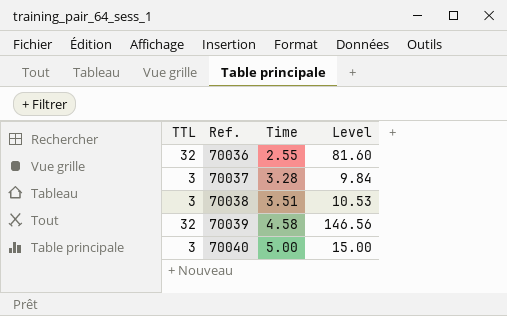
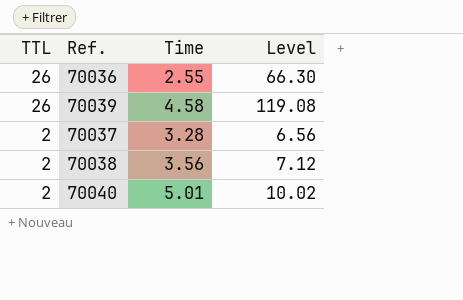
row order: Ref. ascending -> TTL descending
70036 | TTL: 32 -> 26
70036 | Level: 81.60 -> 66.30
70039 | TTL: 32 -> 26
70039 | Level: 146.56 -> 119.08
70037 | TTL: 3 -> 2
70037 | Level: 9.84 -> 6.56
70038 | TTL: 3 -> 2
70038 | Time: 3.51 -> 3.56
70038 | Level: 10.53 -> 7.12
70040 | TTL: 3 -> 2
70040 | Time: 5.00 -> 5.01
70040 | Level: 15.00 -> 10.02

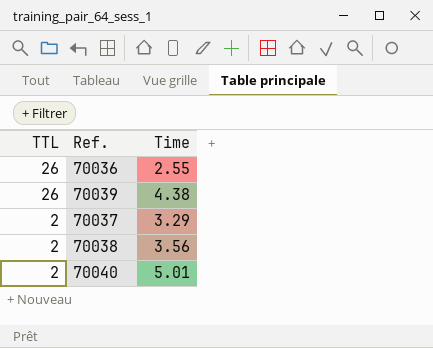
column Level | formula: [TTL] * [Time] -> none
70039 | Time: 4.58 -> 4.38
70037 | Time: 3.28 -> 3.29

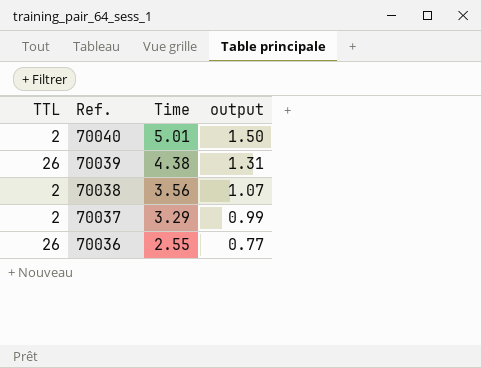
row order: TTL descending -> Ref. descending
column output | formula: none -> [Time] * 0.3

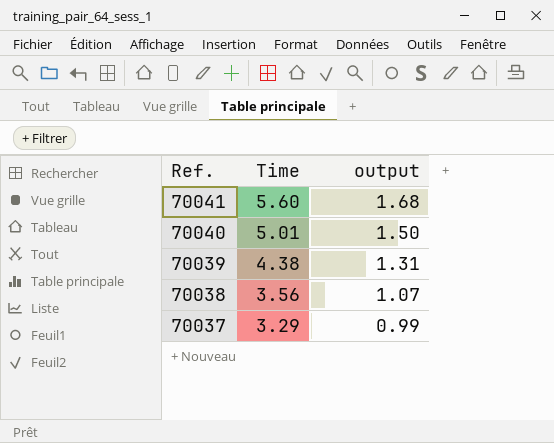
column TTL | position: 1 -> none
row 70036: 26 | 2.55 | 0.77 -> none
row 70041: none -> 5.60 | 1.68

